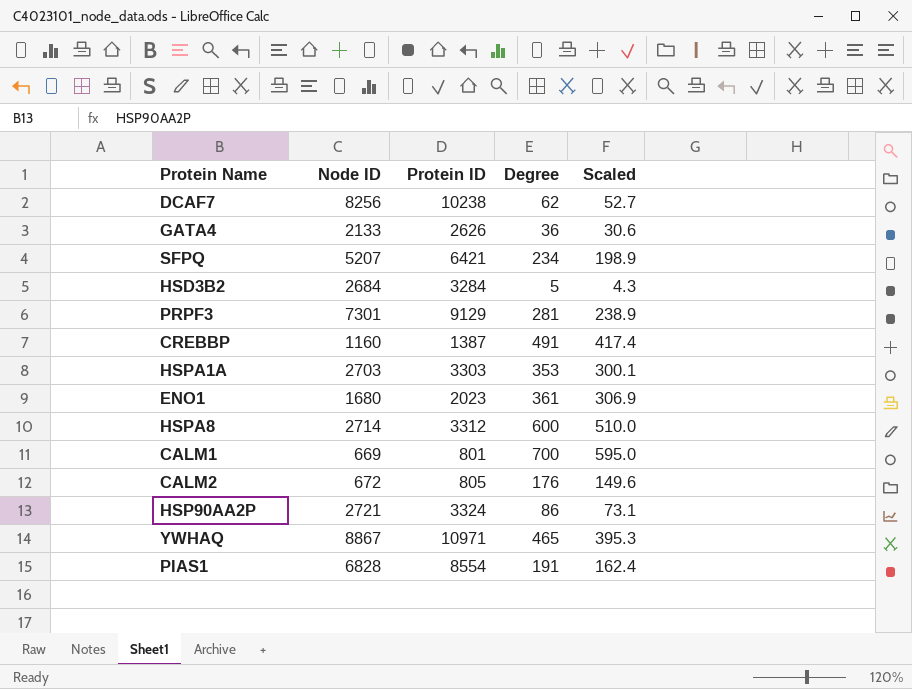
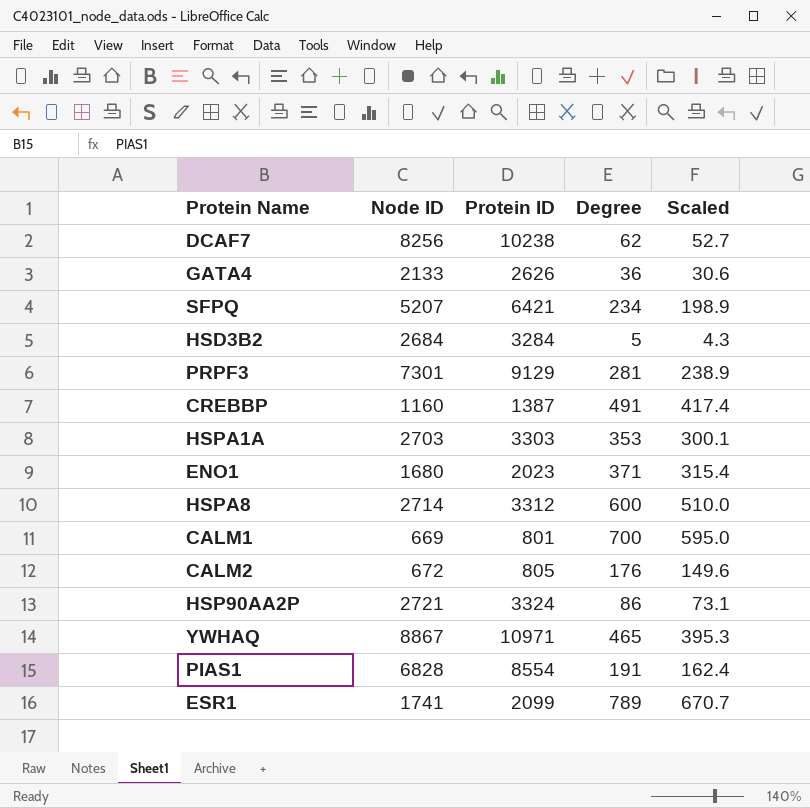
ENO1 | Degree: 361 -> 371
ENO1 | Scaled: 306.9 -> 315.4
row ESR1: none -> 1741 | 2099 | 789 | 670.7

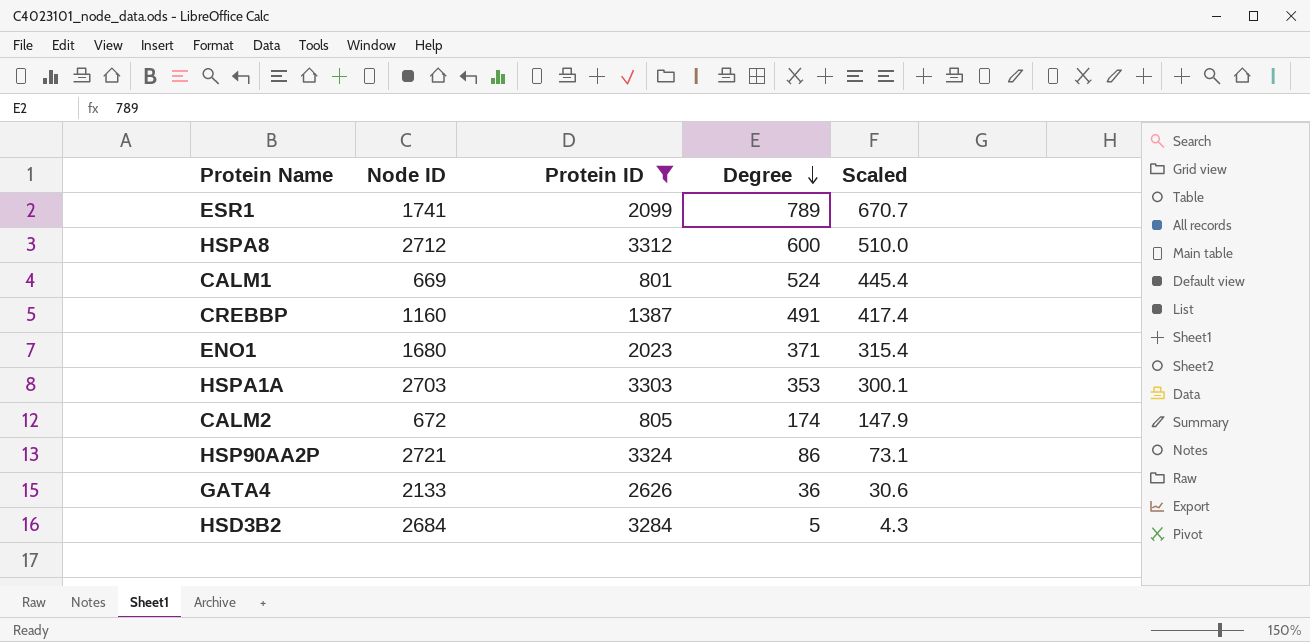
filter: none -> Protein ID <= 3324
row order: none -> Degree descending
HSPA8 | Node ID: 2714 -> 2712
CALM1 | Degree: 700 -> 524
CALM1 | Scaled: 595.0 -> 445.4
CALM2 | Degree: 176 -> 174
CALM2 | Scaled: 149.6 -> 147.9

